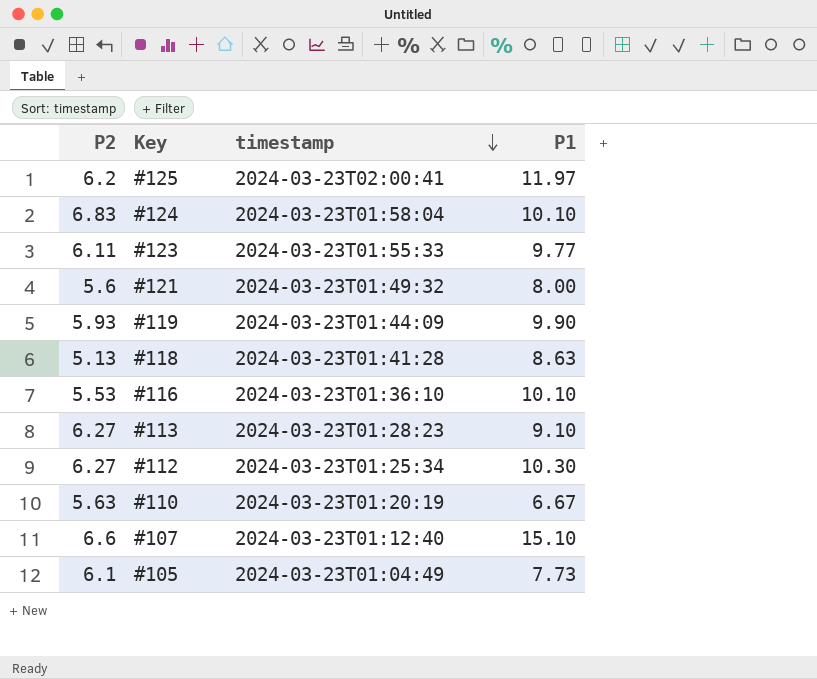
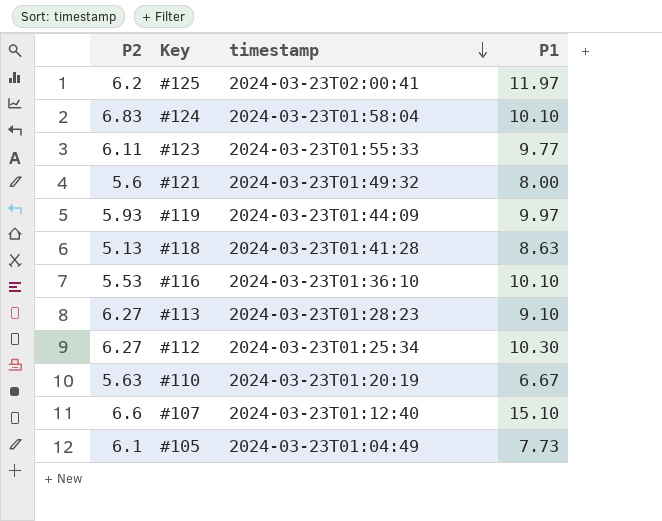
#119 | P1: 9.90 -> 9.97

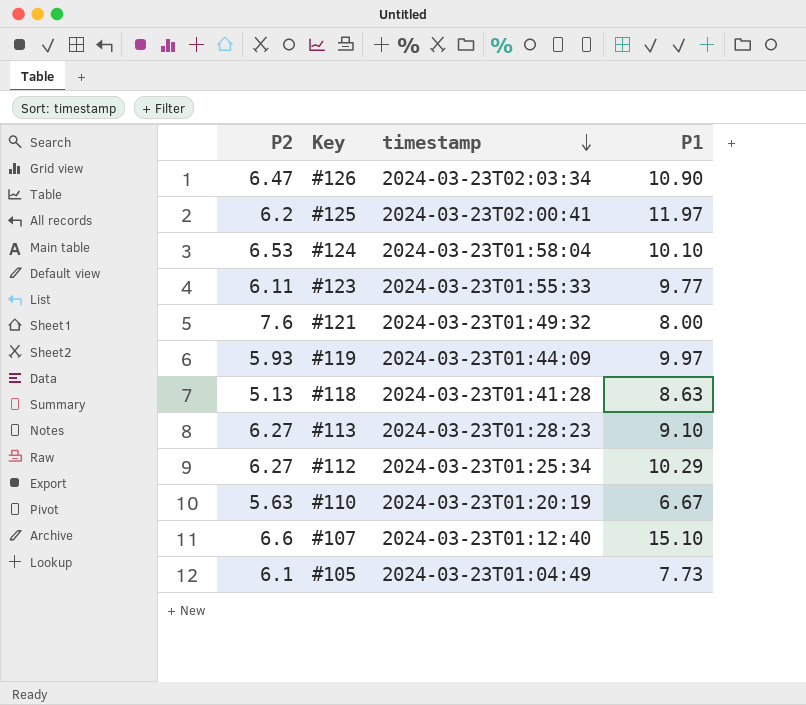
row #116: 5.53 | 2024-03-23T01:36:10 | 10.10 -> none
row #126: none -> 6.47 | 2024-03-23T02:03:34 | 10.90
#124 | P2: 6.83 -> 6.53
#121 | P2: 5.6 -> 7.6
#112 | P1: 10.30 -> 10.29

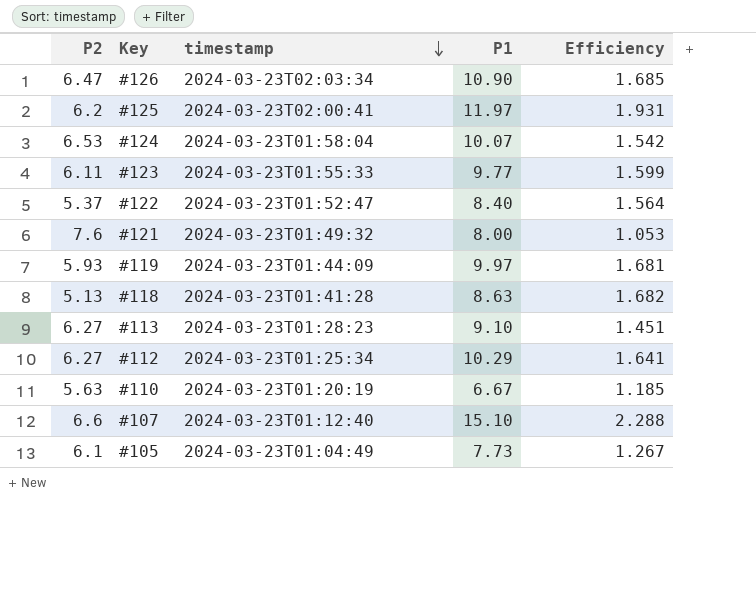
column Efficiency | formula: none -> [P1] / [P2]
#124 | P1: 10.10 -> 10.07
row #122: none -> 5.37 | 2024-03-23T01:52:47 | 8.40 | 1.564

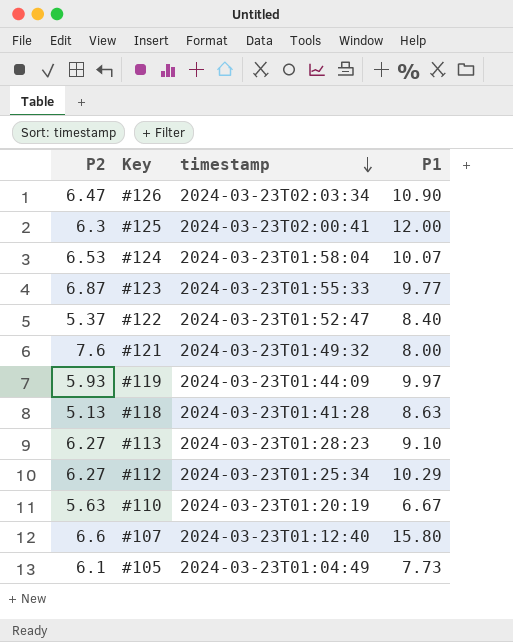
column Efficiency | formula: [P1] / [P2] -> none
#125 | P2: 6.2 -> 6.3
#125 | P1: 11.97 -> 12.00
#123 | P2: 6.11 -> 6.87
#107 | P1: 15.10 -> 15.80

